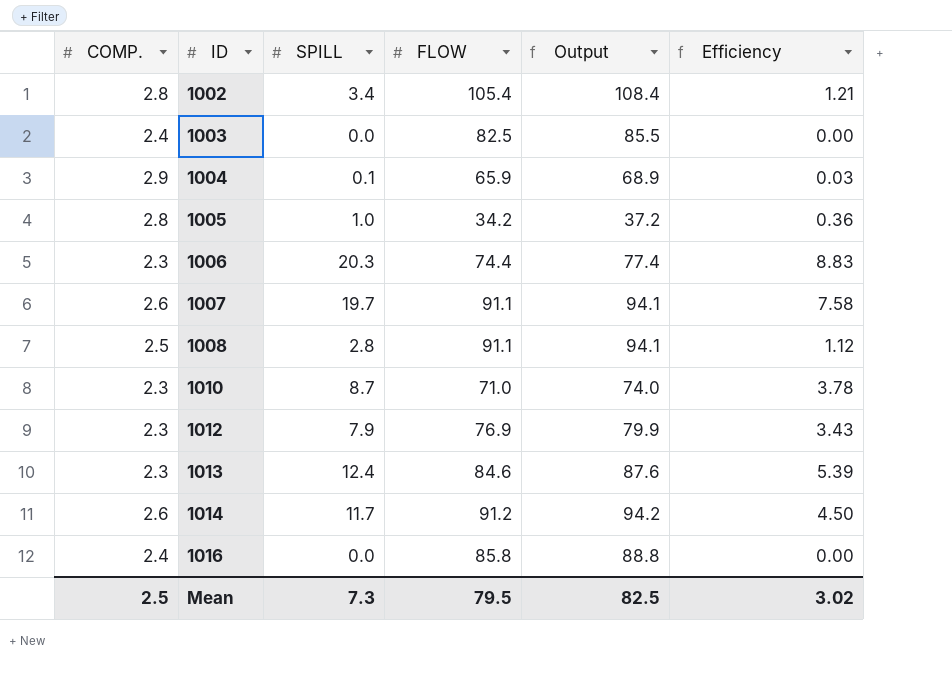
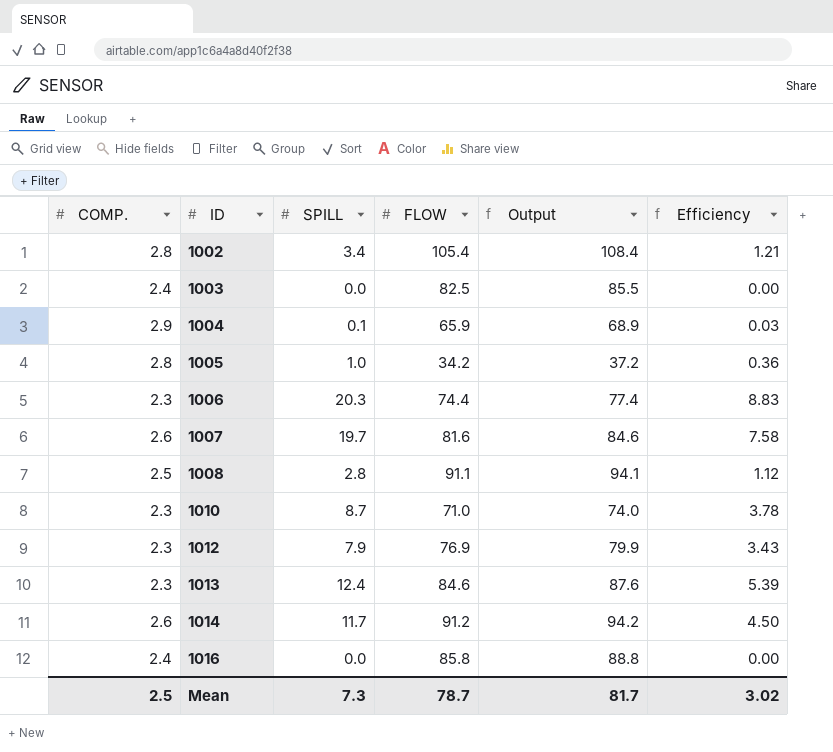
1007 | FLOW: 91.1 -> 81.6
1007 | Output: 94.1 -> 84.6
Mean | FLOW: 79.5 -> 78.7
Mean | Output: 82.5 -> 81.7

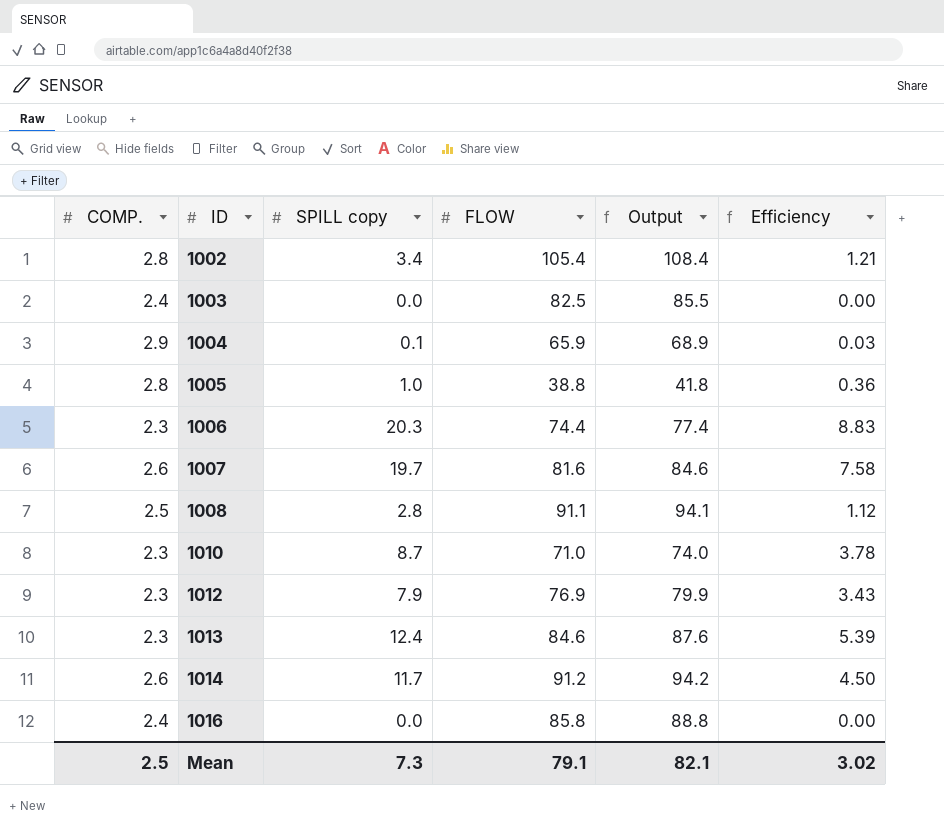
column name: SPILL -> SPILL copy
1005 | FLOW: 34.2 -> 38.8
1005 | Output: 37.2 -> 41.8
Mean | FLOW: 78.7 -> 79.1
Mean | Output: 81.7 -> 82.1

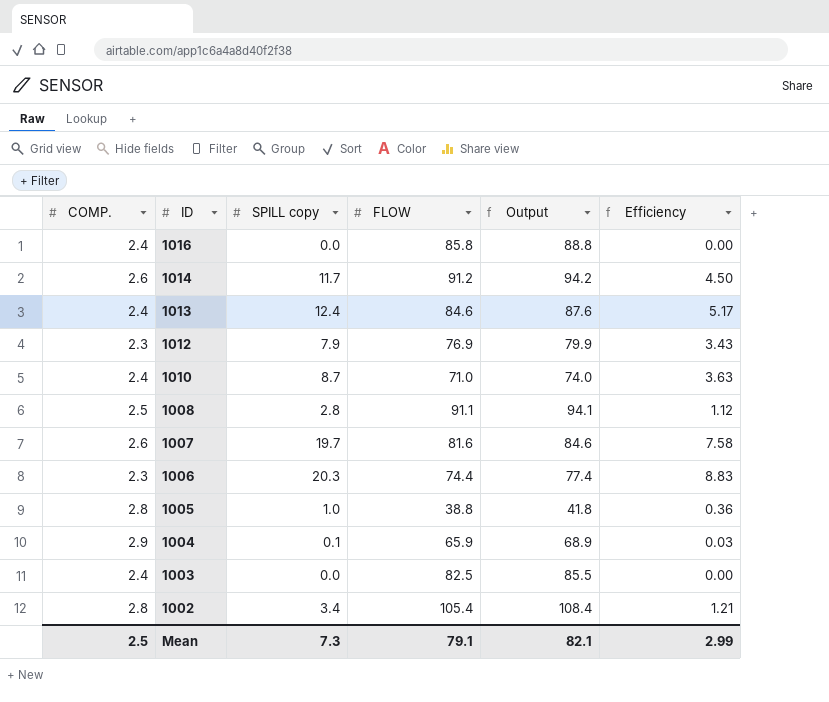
row order: ID ascending -> ID descending
1013 | COMP.: 2.3 -> 2.4
1013 | Efficiency: 5.39 -> 5.17
1010 | COMP.: 2.3 -> 2.4
1010 | Efficiency: 3.78 -> 3.63
Mean | Efficiency: 3.02 -> 2.99

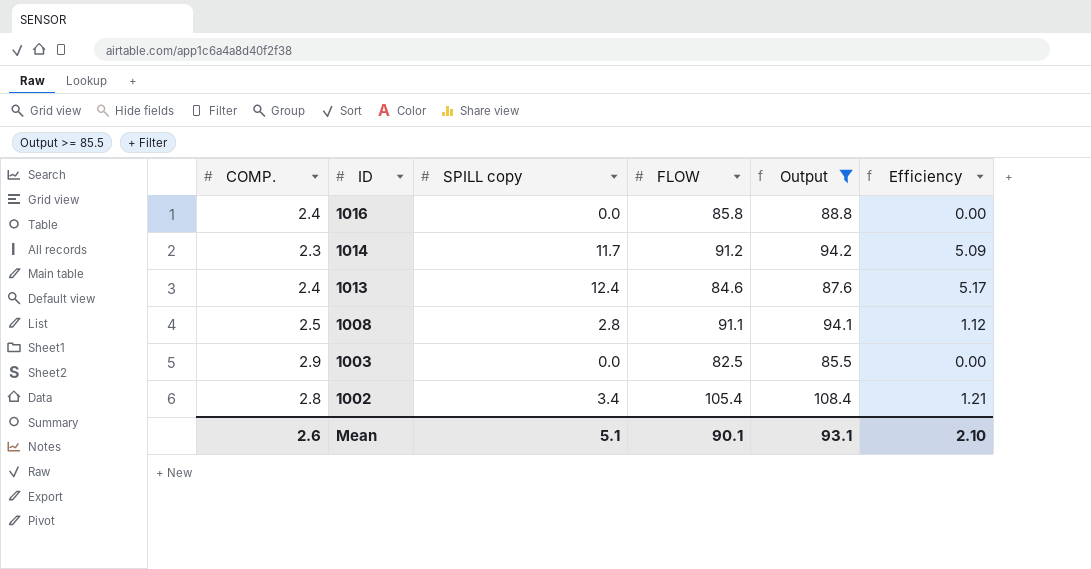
filter: none -> Output >= 85.5
1014 | COMP.: 2.6 -> 2.3
1014 | Efficiency: 4.50 -> 5.09
1003 | COMP.: 2.4 -> 2.9
Mean | COMP.: 2.5 -> 2.6
Mean | SPILL copy: 7.3 -> 5.1
Mean | FLOW: 79.1 -> 90.1
Mean | Output: 82.1 -> 93.1
Mean | Efficiency: 2.99 -> 2.10

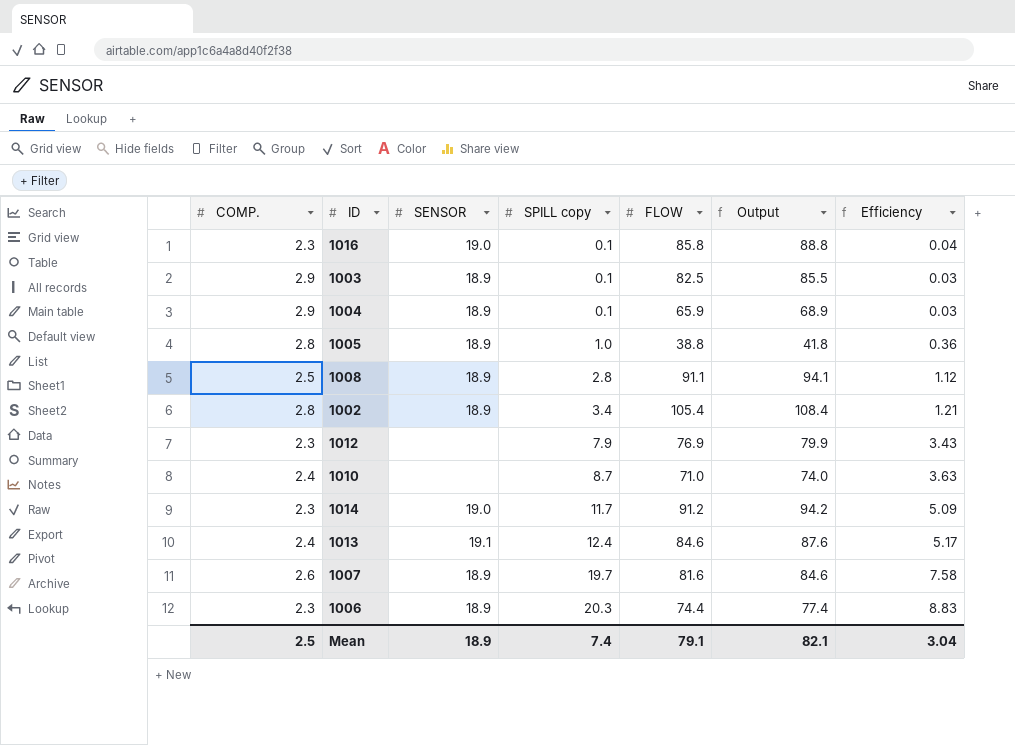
filter: Output >= 85.5 -> none
row order: ID descending -> SPILL copy ascending
column SENSOR | position: none -> 3
1016 | COMP.: 2.4 -> 2.3
1016 | SPILL copy: 0.0 -> 0.1
1016 | Efficiency: 0.00 -> 0.04
1003 | SPILL copy: 0.0 -> 0.1
1003 | Efficiency: 0.00 -> 0.03
Mean | COMP.: 2.6 -> 2.5
Mean | SPILL copy: 5.1 -> 7.4
Mean | FLOW: 90.1 -> 79.1
Mean | Output: 93.1 -> 82.1
Mean | Efficiency: 2.10 -> 3.04

